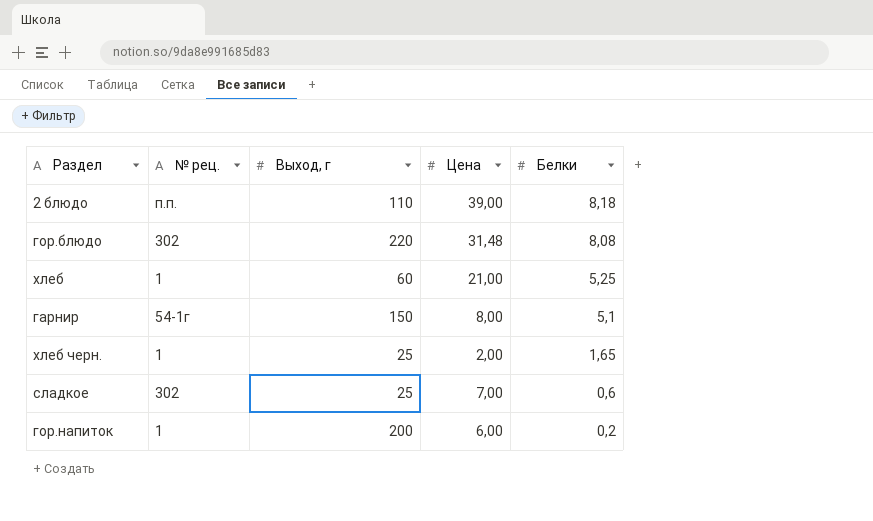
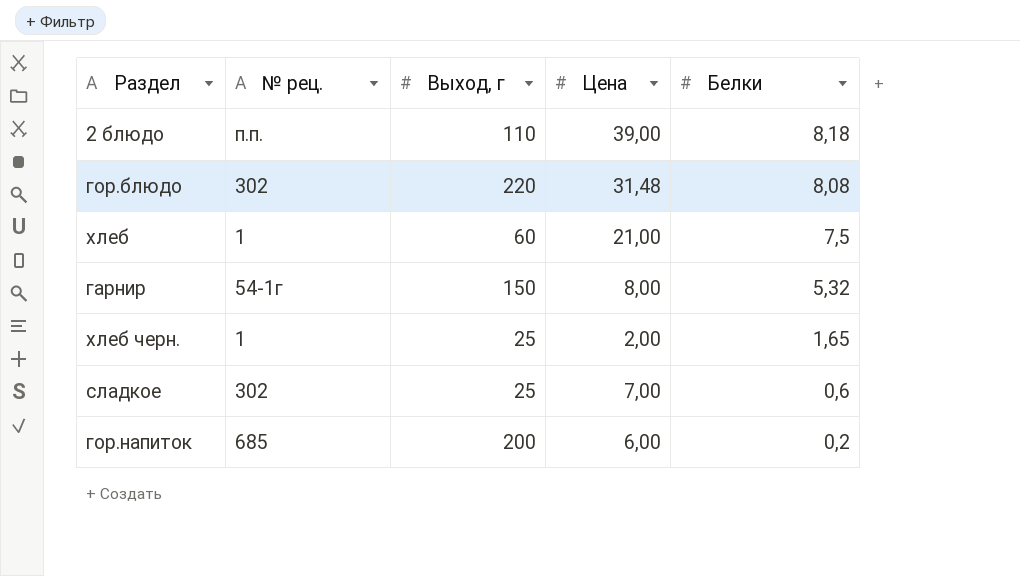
хлеб | Белки: 5,25 -> 7,5
гарнир | Белки: 5,1 -> 5,32
гор.напиток | № рец.: 1 -> 685

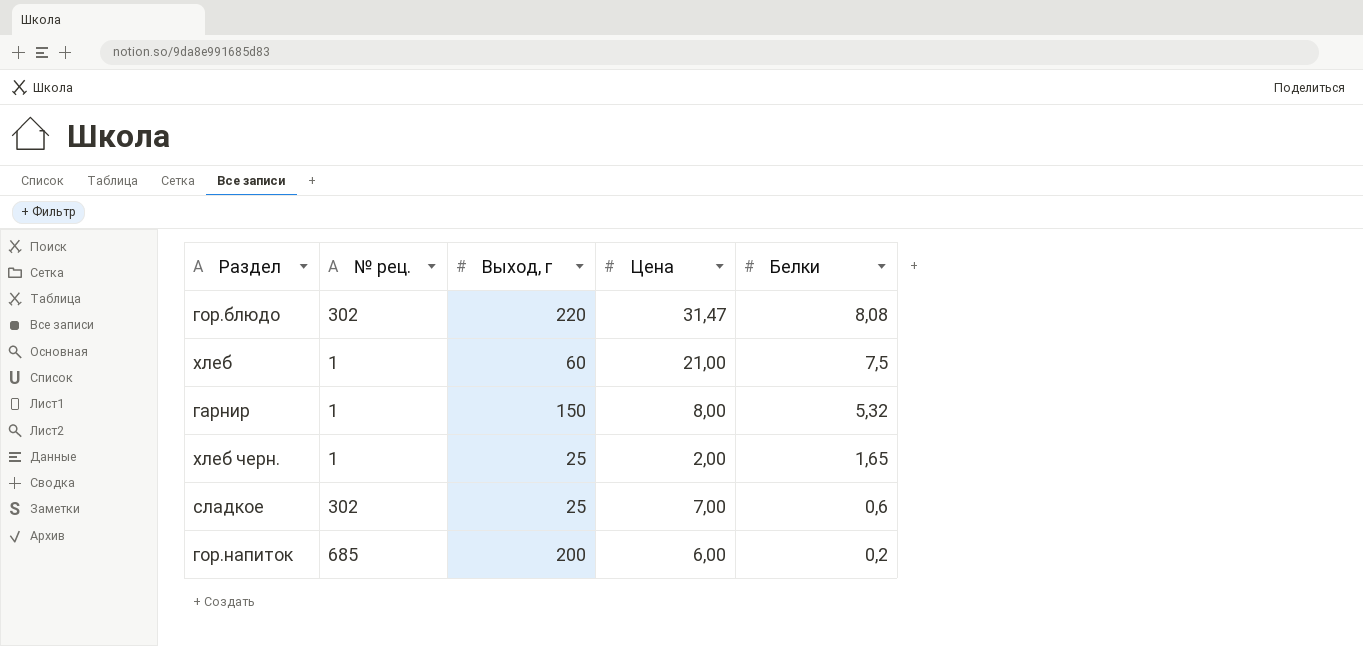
row 2 блюдо: п.п. | 110 | 39,00 | 8,18 -> none
гор.блюдо | Цена: 31,48 -> 31,47
гарнир | № рец.: 54-1г -> 1

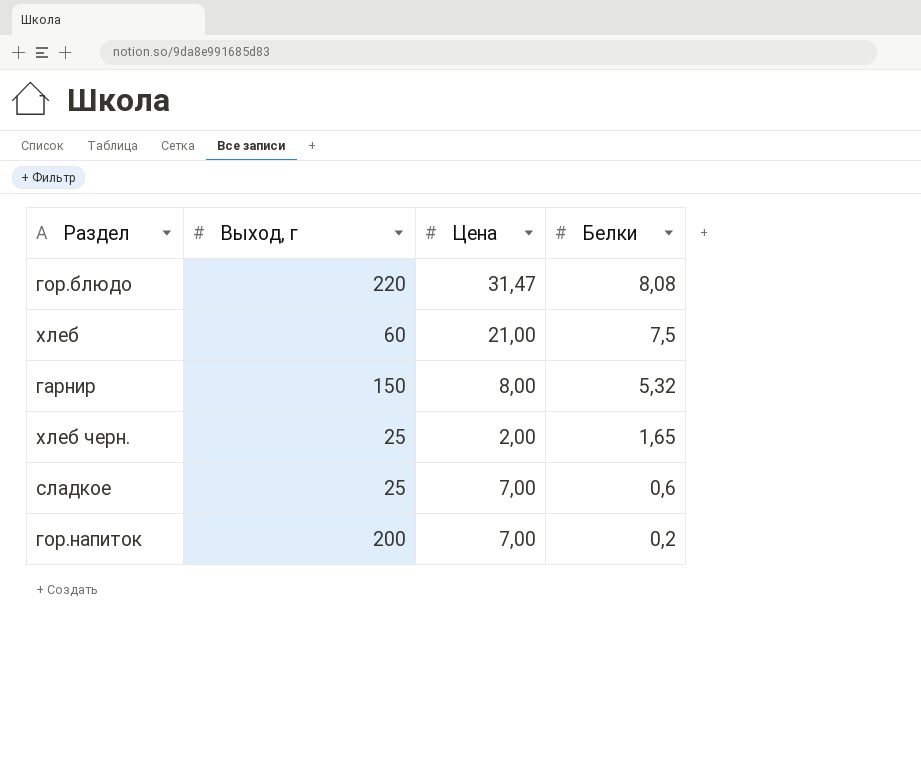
column № рец. | position: 2 -> none
гор.напиток | Цена: 6,00 -> 7,00

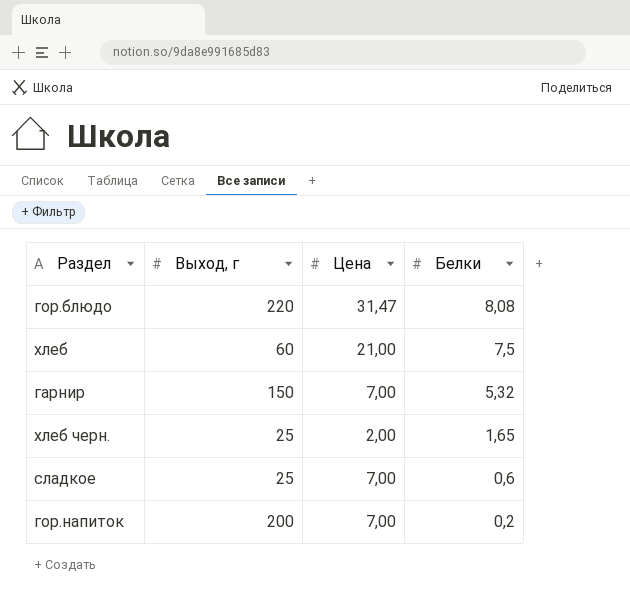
гарнир | Цена: 8,00 -> 7,00

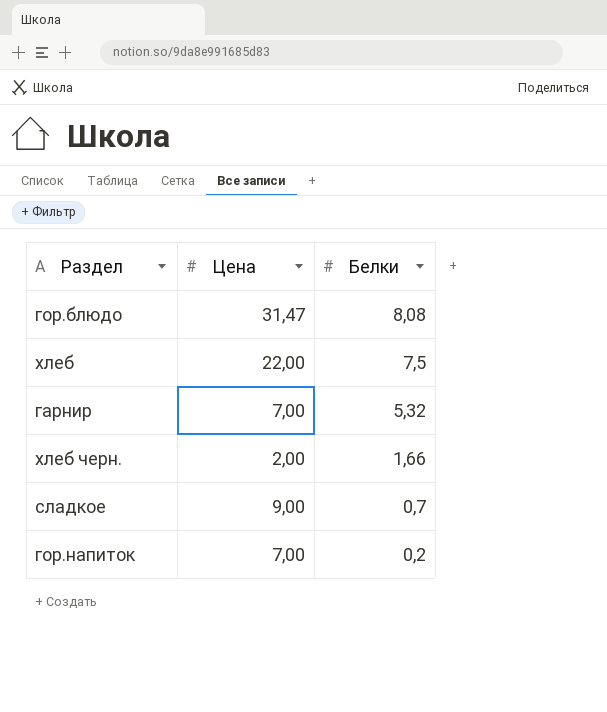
column Выход, г | position: 2 -> none
хлеб | Цена: 21,00 -> 22,00
хлеб черн. | Белки: 1,65 -> 1,66
сладкое | Цена: 7,00 -> 9,00
сладкое | Белки: 0,6 -> 0,7

